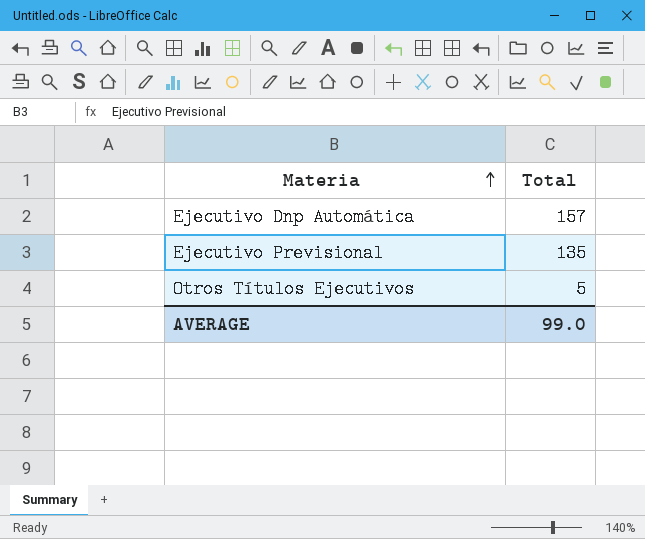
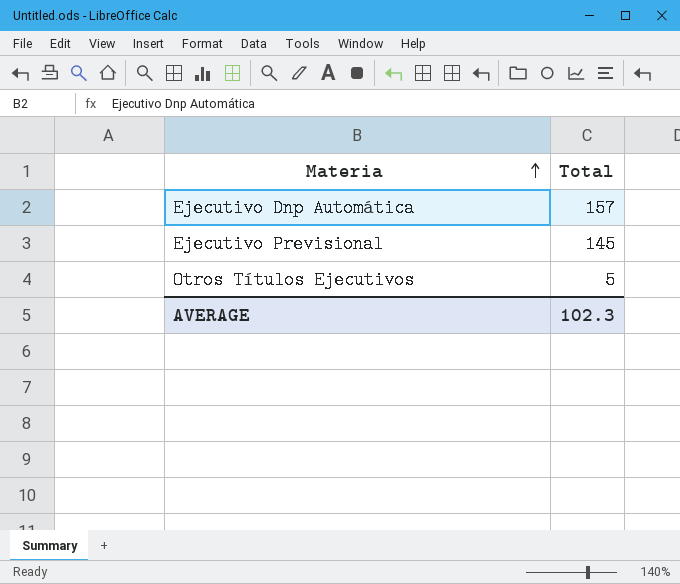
Ejecutivo Previsional | Total: 135 -> 145
AVERAGE | Total: 99.0 -> 102.3

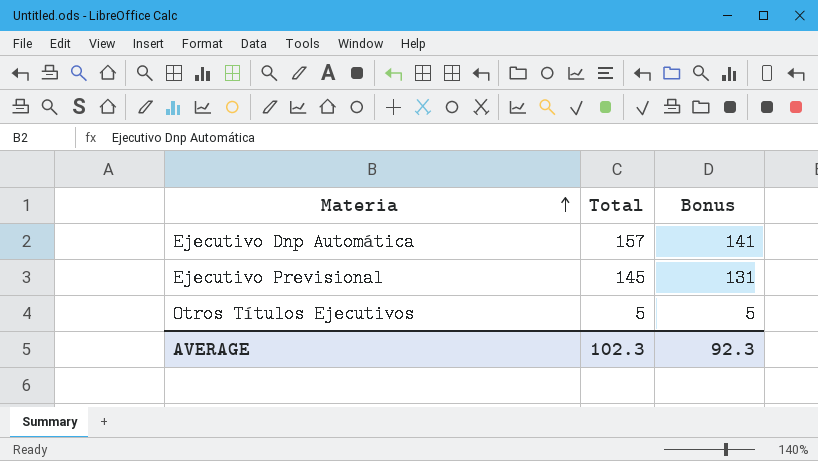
column Bonus | formula: none -> [Total] * 0.9

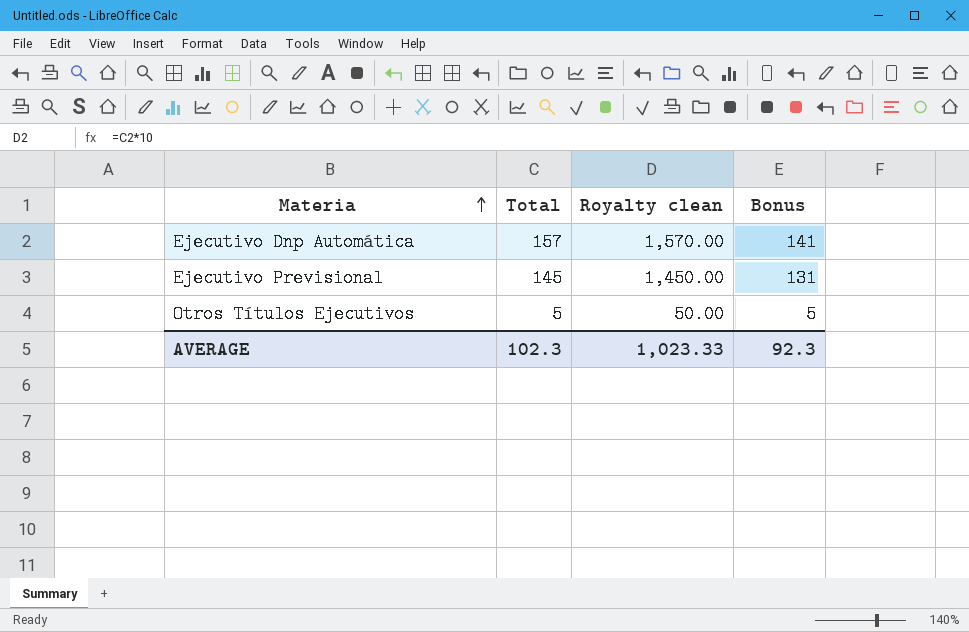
column Royalty clean | formula: none -> [Total] * 10

